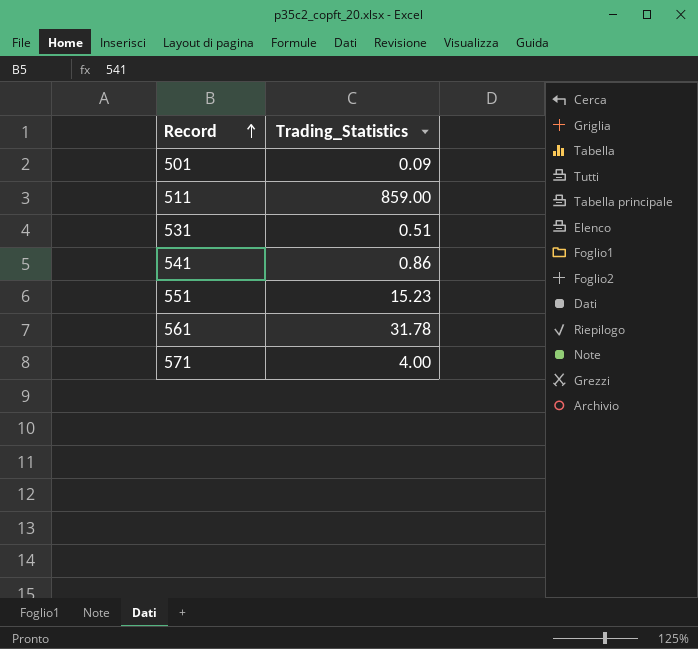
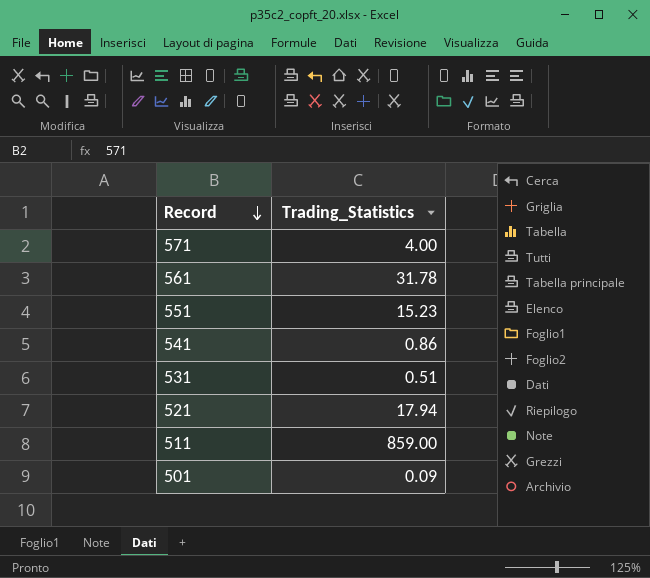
row order: Record ascending -> Record descending
row 521: none -> 17.94

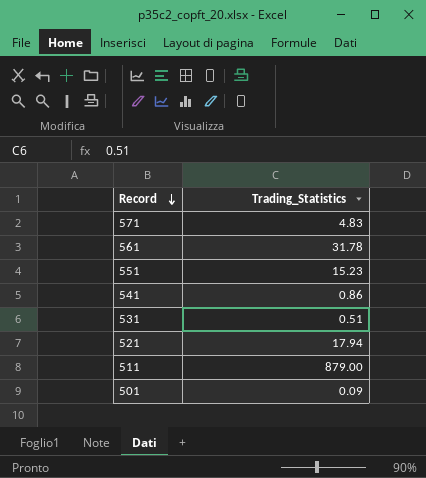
571 | Trading_Statistics: 4.00 -> 4.83
511 | Trading_Statistics: 859.00 -> 879.00

